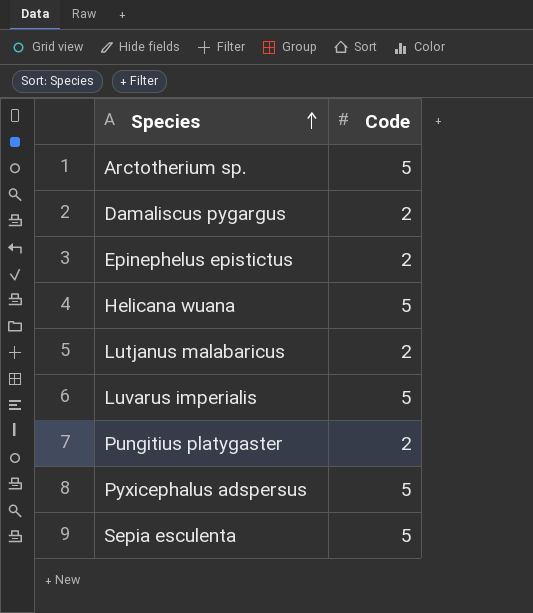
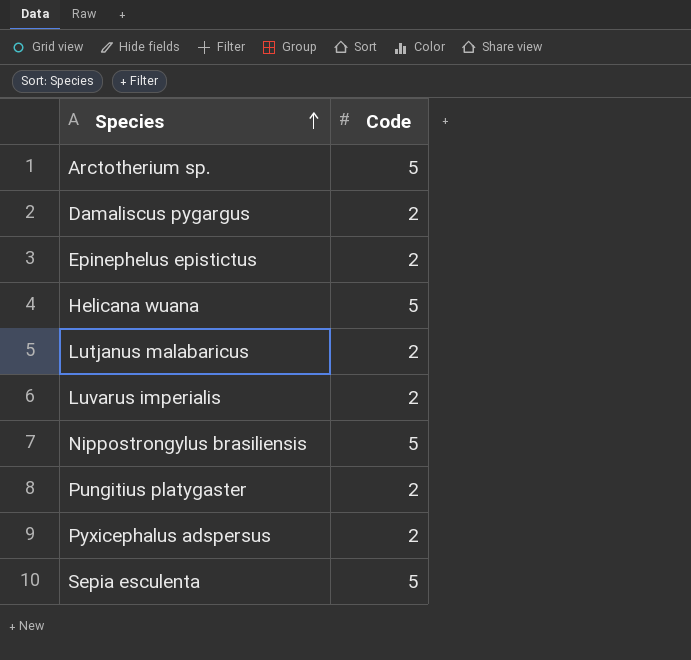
Luvarus imperialis | Code: 5 -> 2
row Nippostrongylus brasiliensis: none -> 5
Pyxicephalus adspersus | Code: 5 -> 2

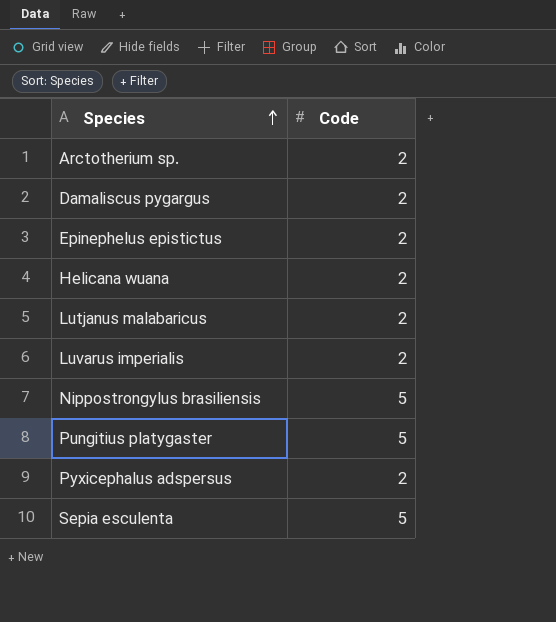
Arctotherium sp. | Code: 5 -> 2
Helicana wuana | Code: 5 -> 2
Pungitius platygaster | Code: 2 -> 5

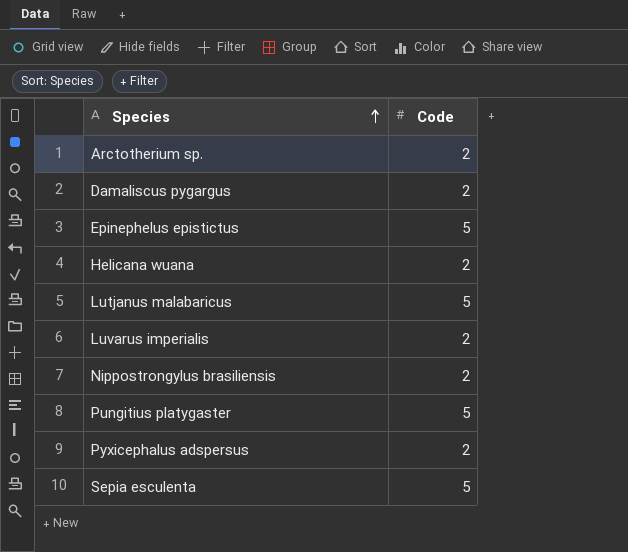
Epinephelus epistictus | Code: 2 -> 5
Lutjanus malabaricus | Code: 2 -> 5
Nippostrongylus brasiliensis | Code: 5 -> 2

